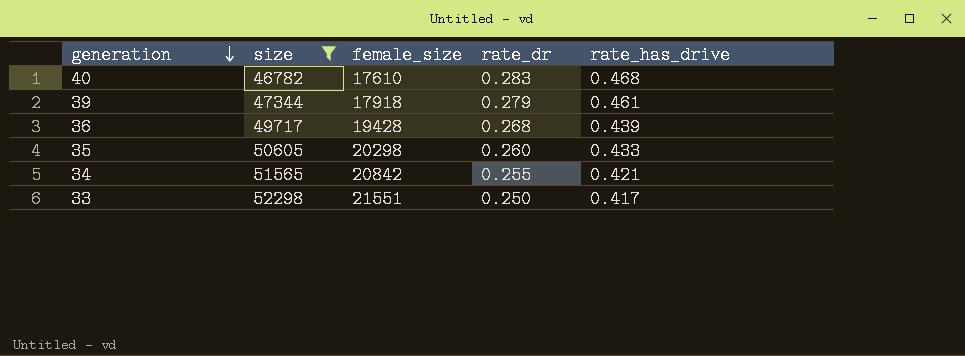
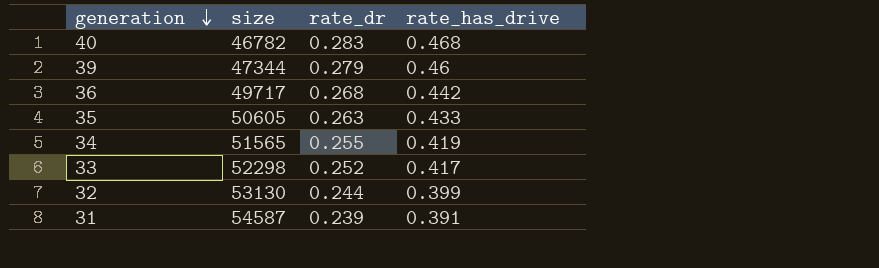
filter: size <= 52298 -> none
column female_size | position: 3 -> none
39 | rate_has_drive: 0.461 -> 0.46
36 | rate_has_drive: 0.439 -> 0.442
35 | rate_dr: 0.260 -> 0.263
34 | rate_has_drive: 0.421 -> 0.419
33 | rate_dr: 0.250 -> 0.252

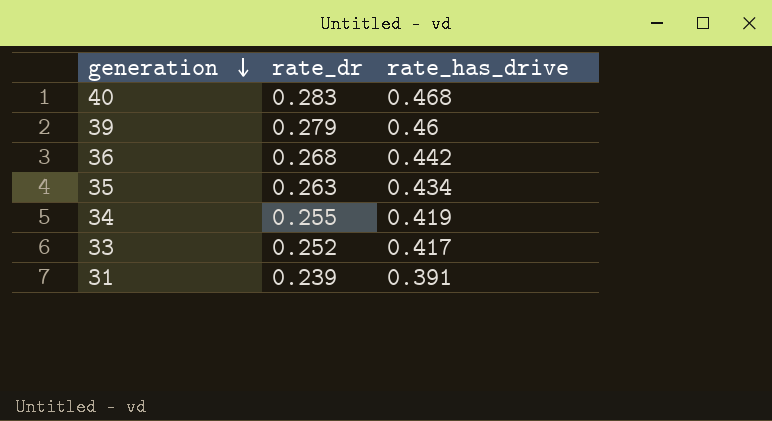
column size | position: 2 -> none
row 32: 53130 | 0.244 | 0.399 -> none
35 | rate_has_drive: 0.433 -> 0.434

